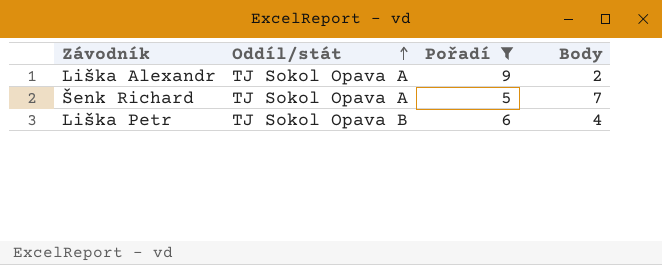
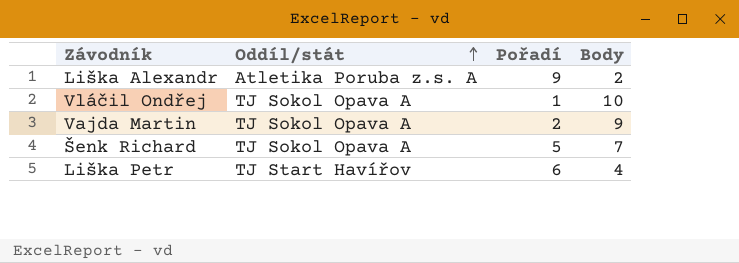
filter: Pořadí >= 5 -> none
Liška Alexandr | Oddíl/stát: TJ Sokol Opava A -> Atletika Poruba z.s. A
Liška Petr | Oddíl/stát: TJ Sokol Opava B -> TJ Start Havířov

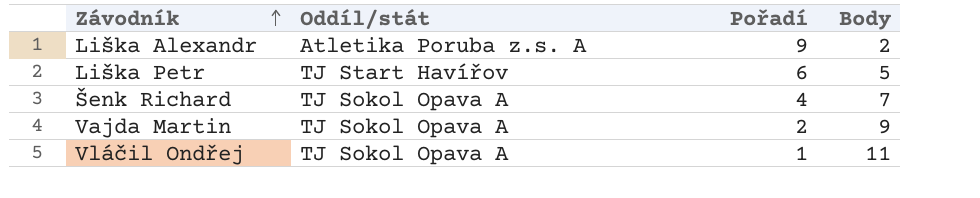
row order: Oddíl/stát ascending -> Závodník ascending
Liška Petr | Body: 4 -> 5
Šenk Richard | Pořadí: 5 -> 4
Vláčil Ondřej | Body: 10 -> 11

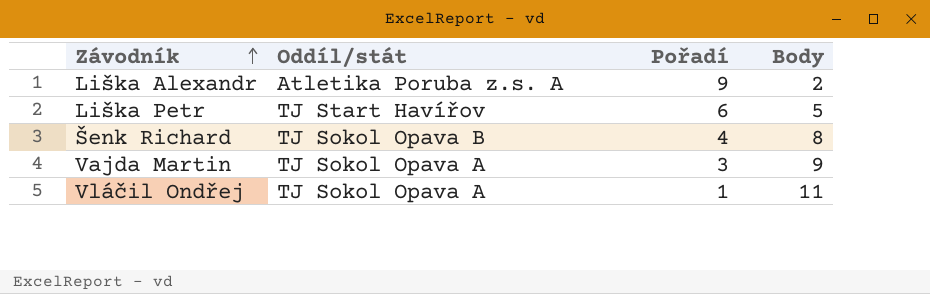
Šenk Richard | Oddíl/stát: TJ Sokol Opava A -> TJ Sokol Opava B
Šenk Richard | Body: 7 -> 8
Vajda Martin | Pořadí: 2 -> 3

